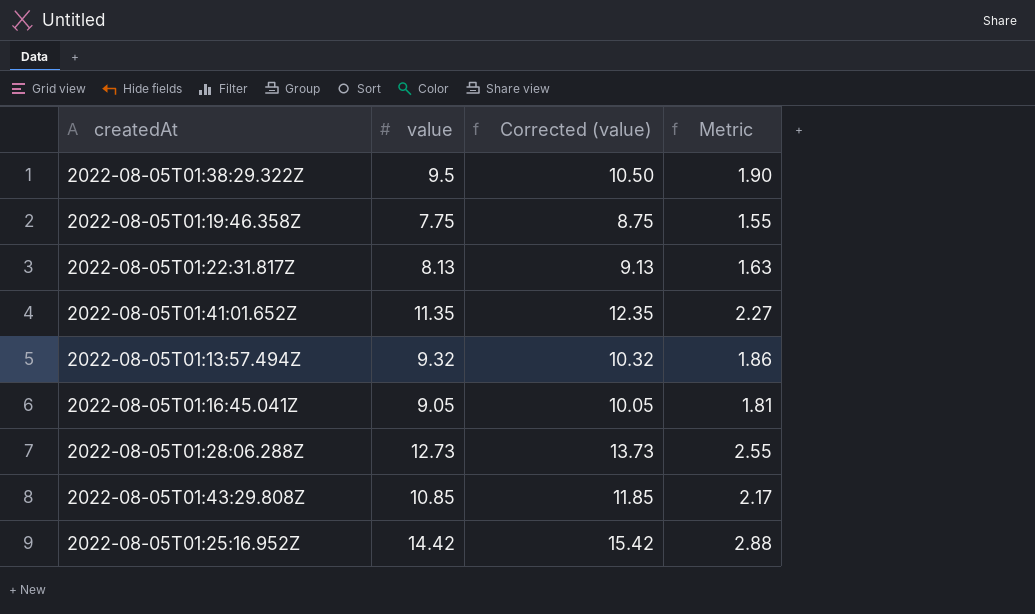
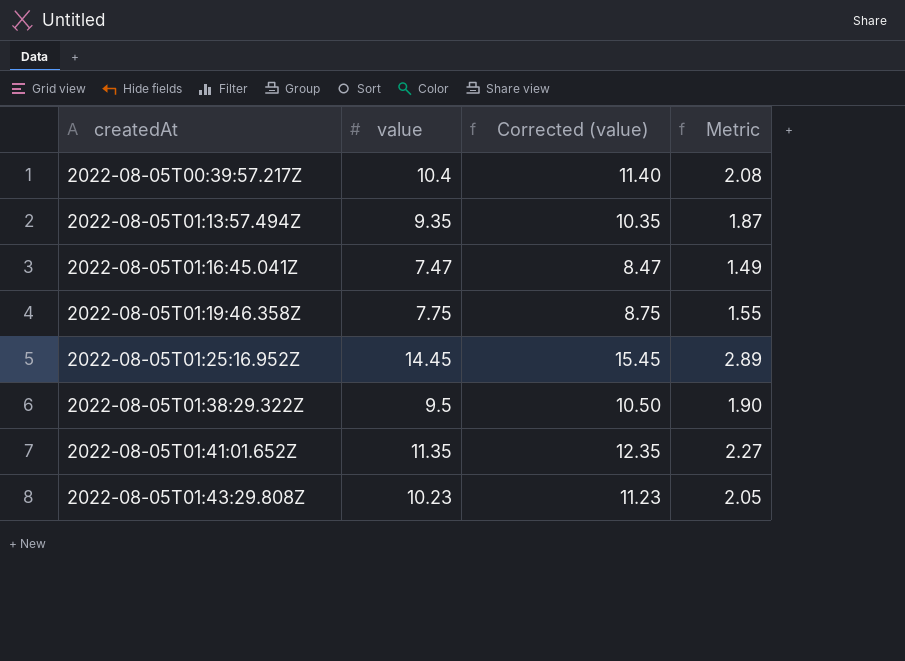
row order: none -> createdAt ascending
row 2022-08-05T01:22:31.817Z: 8.13 | 9.13 | 1.63 -> none
row 2022-08-05T01:28:06.288Z: 12.73 | 13.73 | 2.55 -> none
row 2022-08-05T00:39:57.217Z: none -> 10.4 | 11.40 | 2.08
2022-08-05T01:13:57.494Z | value: 9.32 -> 9.35
2022-08-05T01:13:57.494Z | Corrected (value): 10.32 -> 10.35
2022-08-05T01:13:57.494Z | Metric: 1.86 -> 1.87
2022-08-05T01:16:45.041Z | value: 9.05 -> 7.47
2022-08-05T01:16:45.041Z | Corrected (value): 10.05 -> 8.47
2022-08-05T01:16:45.041Z | Metric: 1.81 -> 1.49
2022-08-05T01:25:16.952Z | value: 14.42 -> 14.45
2022-08-05T01:25:16.952Z | Corrected (value): 15.42 -> 15.45
2022-08-05T01:25:16.952Z | Metric: 2.88 -> 2.89
2022-08-05T01:43:29.808Z | value: 10.85 -> 10.23
2022-08-05T01:43:29.808Z | Corrected (value): 11.85 -> 11.23
2022-08-05T01:43:29.808Z | Metric: 2.17 -> 2.05

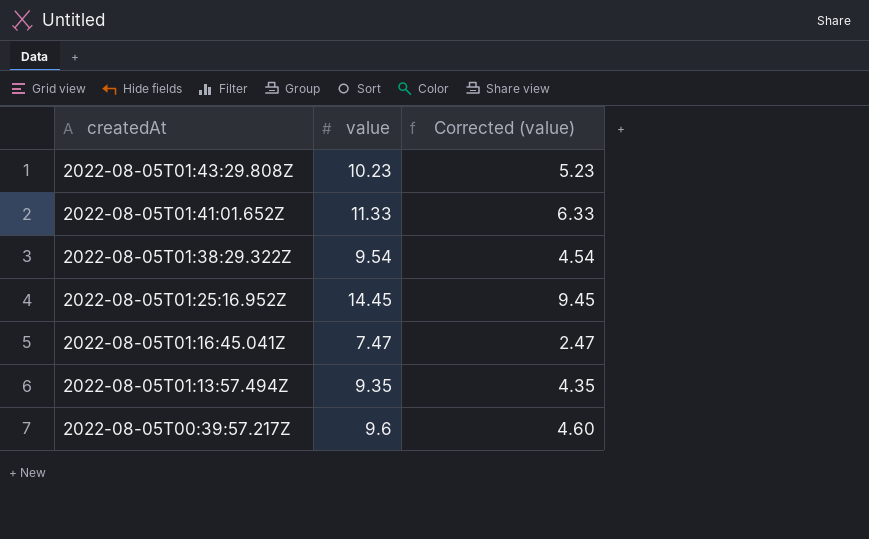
row order: createdAt ascending -> createdAt descending
column Metric | formula: [value] * 0.2 -> none
column Corrected (value) | formula: [value] + 1 -> [value] - 5
row 2022-08-05T01:19:46.358Z: 7.75 | 8.75 | 1.55 -> none
2022-08-05T01:41:01.652Z | value: 11.35 -> 11.33
2022-08-05T01:38:29.322Z | value: 9.5 -> 9.54
2022-08-05T00:39:57.217Z | value: 10.4 -> 9.6

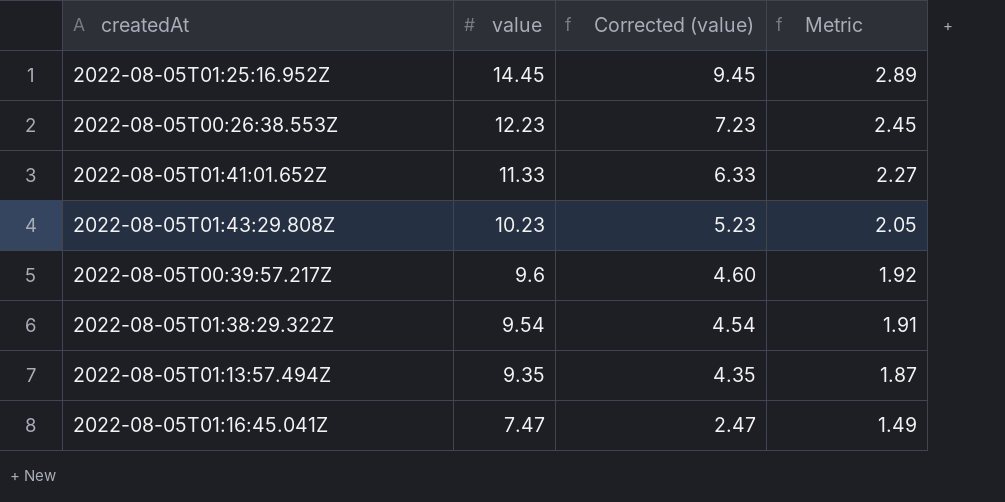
row order: createdAt descending -> value descending
column Metric | formula: none -> [value] * 0.2
row 2022-08-05T00:26:38.553Z: none -> 12.23 | 7.23 | 2.45

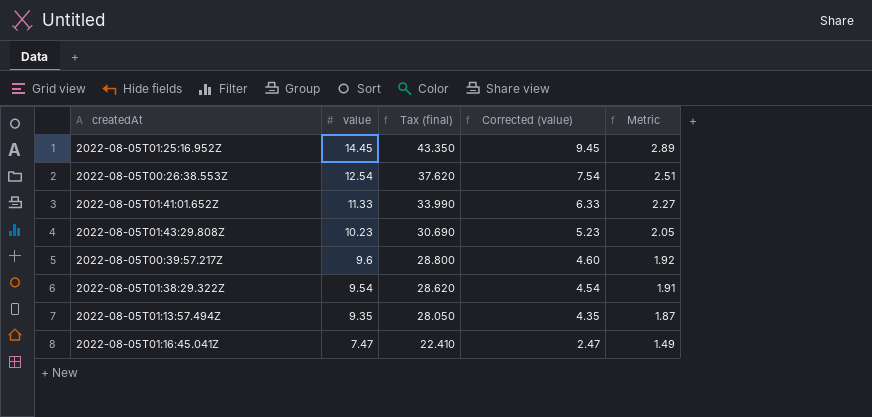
column Tax (final) | formula: none -> [value] * 3
2022-08-05T00:26:38.553Z | value: 12.23 -> 12.54
2022-08-05T00:26:38.553Z | Corrected (value): 7.23 -> 7.54
2022-08-05T00:26:38.553Z | Metric: 2.45 -> 2.51

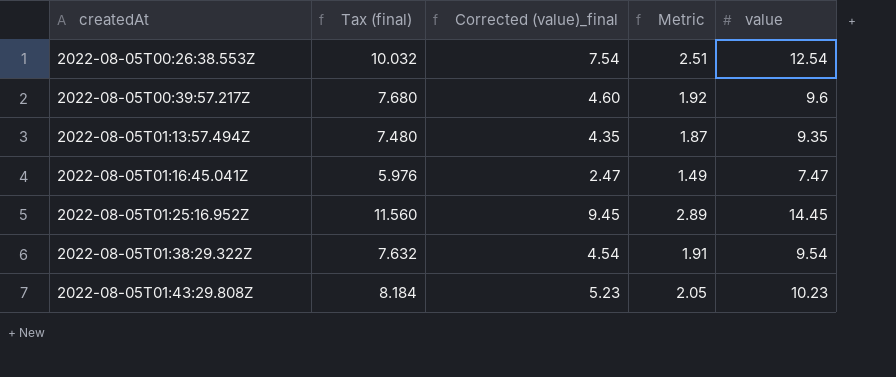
row order: value descending -> createdAt ascending
column Tax (final) | formula: [value] * 3 -> [value] * 0.8
column name: Corrected (value) -> Corrected (value)_final
column value | position: 2 -> 5
row 2022-08-05T01:41:01.652Z: 11.33 | 33.990 | 6.33 | 2.27 -> none

